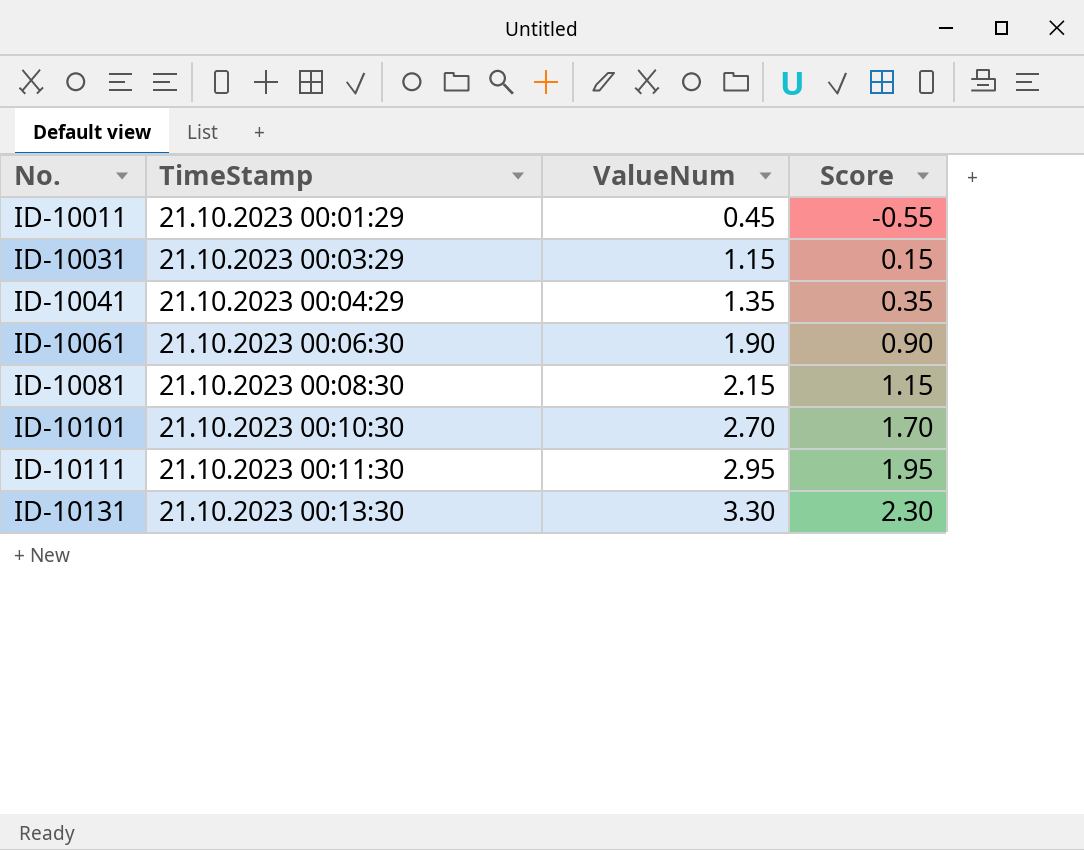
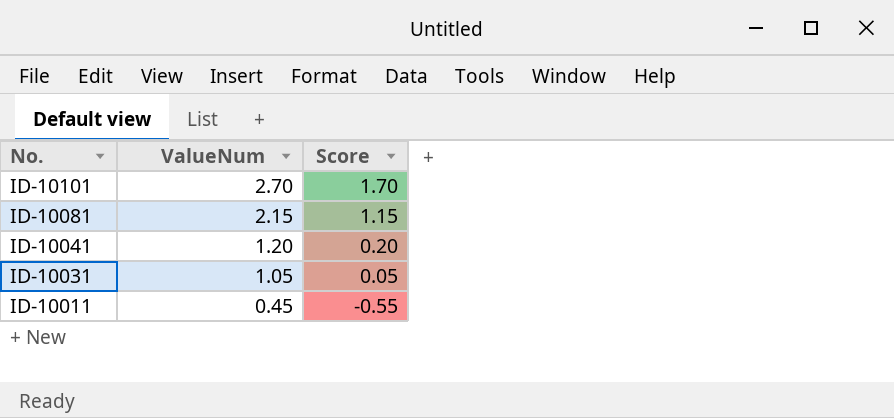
row order: No. ascending -> No. descending
column TimeStamp | position: 2 -> none
row ID-10061: 21.10.2023 00:06:30 | 1.90 | 0.90 -> none
row ID-10111: 21.10.2023 00:11:30 | 2.95 | 1.95 -> none
row ID-10131: 21.10.2023 00:13:30 | 3.30 | 2.30 -> none
ID-10041 | ValueNum: 1.35 -> 1.20
ID-10041 | Score: 0.35 -> 0.20
ID-10031 | ValueNum: 1.15 -> 1.05
ID-10031 | Score: 0.15 -> 0.05

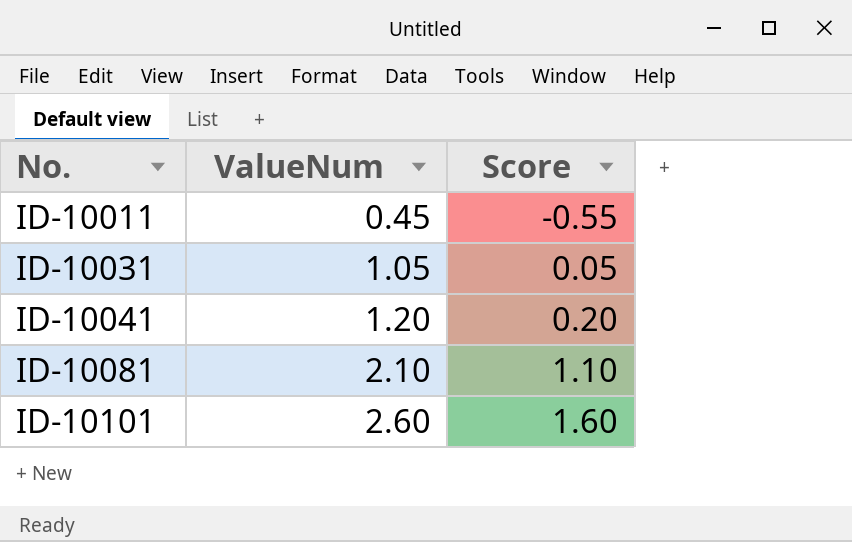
row order: No. descending -> No. ascending
ID-10081 | ValueNum: 2.15 -> 2.10
ID-10081 | Score: 1.15 -> 1.10
ID-10101 | ValueNum: 2.70 -> 2.60
ID-10101 | Score: 1.70 -> 1.60

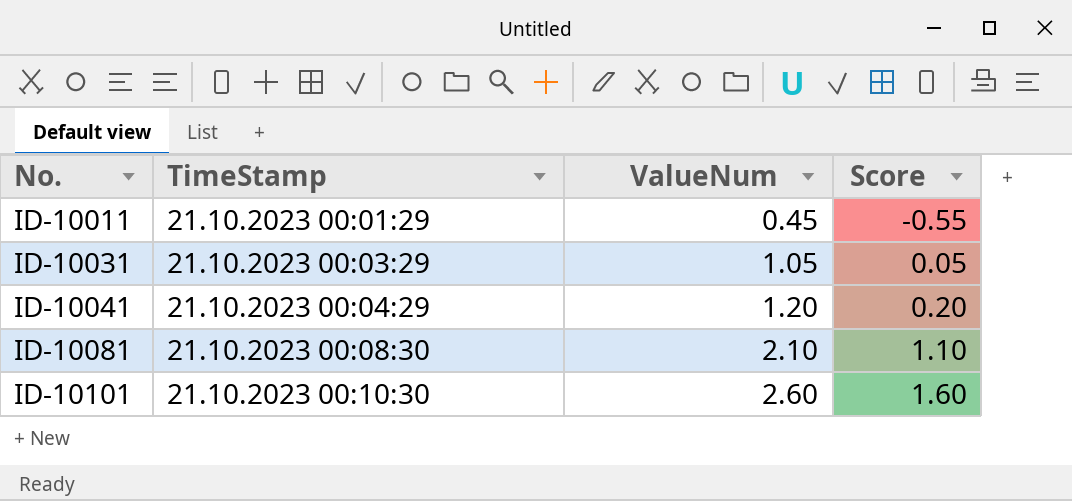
column TimeStamp | position: none -> 2

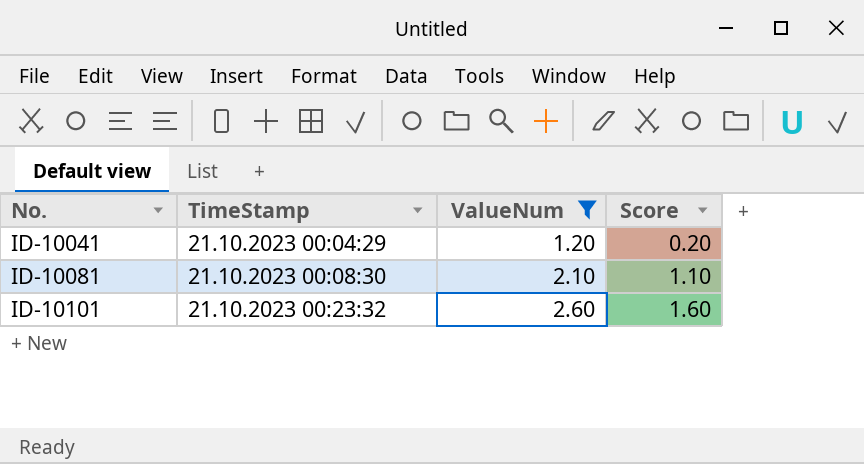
filter: none -> ValueNum >= 1.20
ID-10101 | TimeStamp: 21.10.2023 00:10:30 -> 21.10.2023 00:23:32

